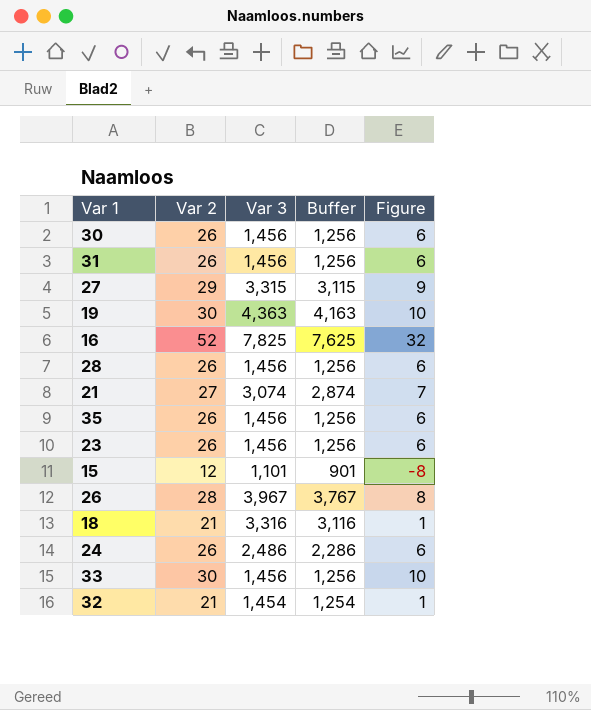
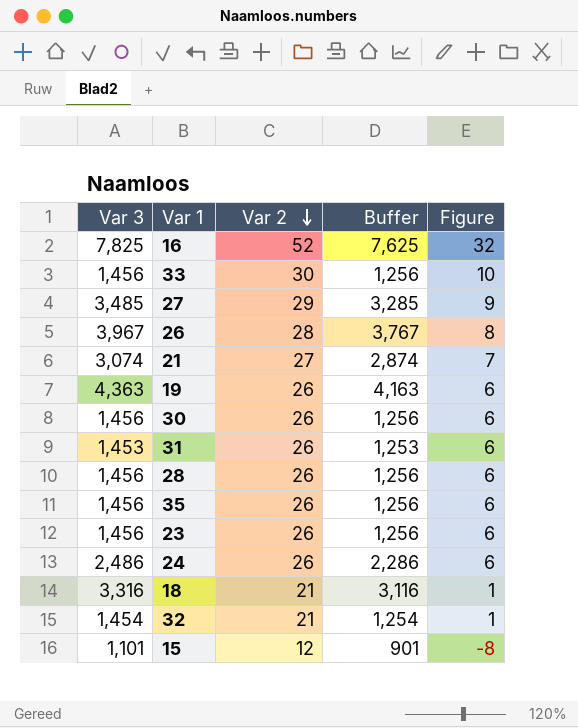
row order: none -> Var 2 descending
column Var 3 | position: 3 -> 1
27 | Var 3: 3,315 -> 3,485
27 | Buffer: 3,115 -> 3,285
19 | Var 2: 30 -> 26
19 | Figure: 10 -> 6
31 | Var 3: 1,456 -> 1,453
31 | Buffer: 1,256 -> 1,253

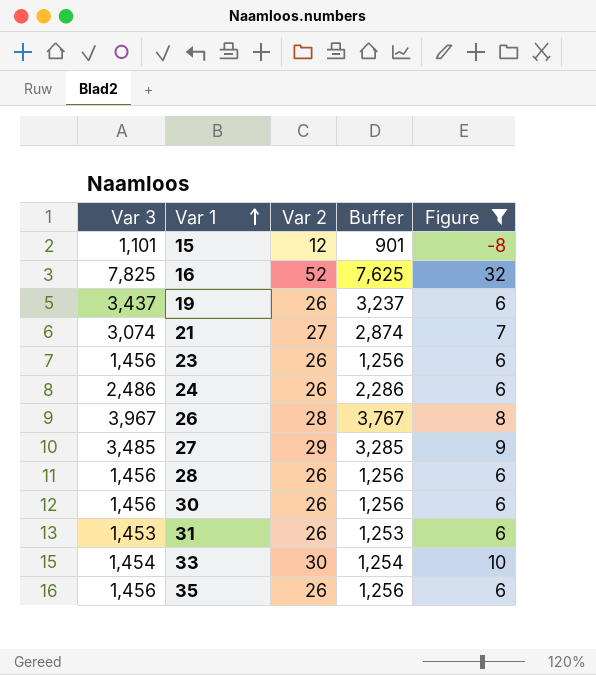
filter: none -> Figure != 1
row order: Var 2 descending -> Var 1 ascending
19 | Var 3: 4,363 -> 3,437
19 | Buffer: 4,163 -> 3,237
33 | Var 3: 1,456 -> 1,454
33 | Buffer: 1,256 -> 1,254

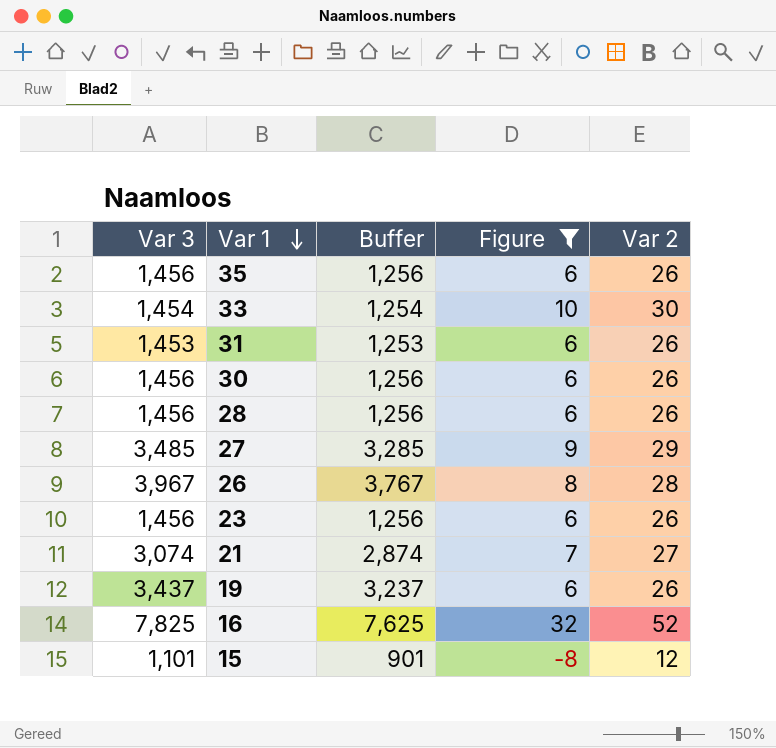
row order: Var 1 ascending -> Var 1 descending
column Var 2 | position: 3 -> 5
row 24: 2,486 | 26 | 2,286 | 6 -> none

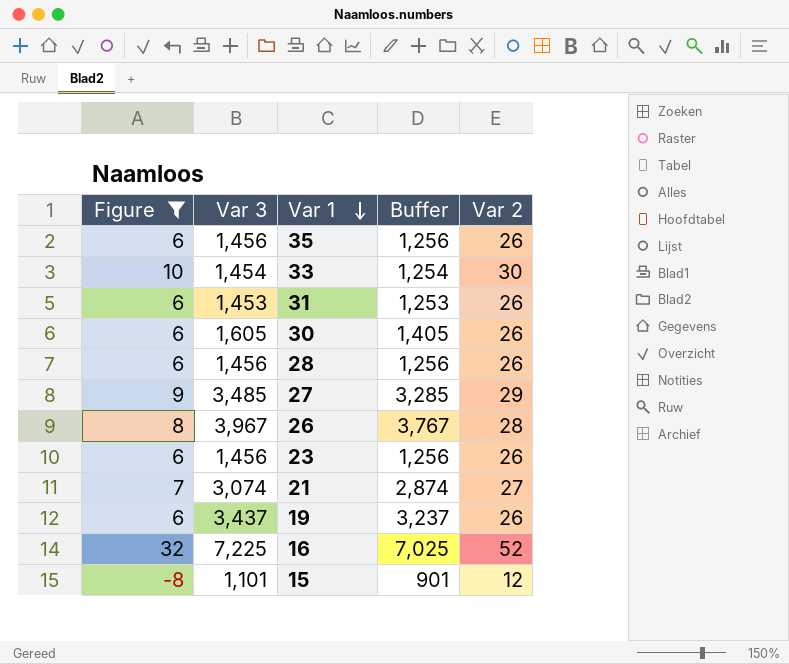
column Figure | position: 4 -> 1
30 | Var 3: 1,456 -> 1,605
30 | Buffer: 1,256 -> 1,405
16 | Var 3: 7,825 -> 7,225
16 | Buffer: 7,625 -> 7,025

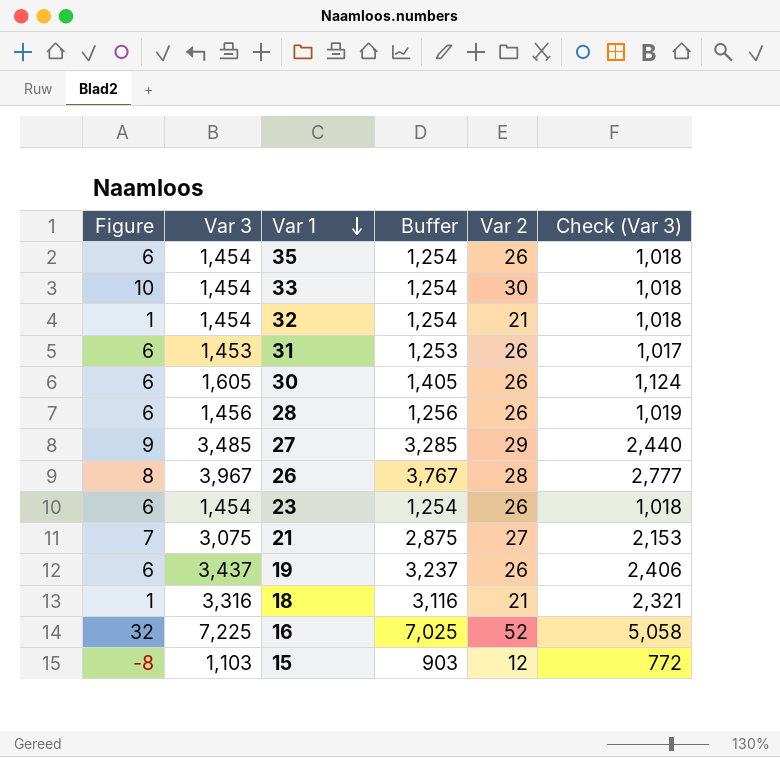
filter: Figure != 1 -> none
column Check (Var 3) | formula: none -> [Var 3] * 0.7
35 | Var 3: 1,456 -> 1,454
35 | Buffer: 1,256 -> 1,254
23 | Var 3: 1,456 -> 1,454
23 | Buffer: 1,256 -> 1,254
21 | Var 3: 3,074 -> 3,075
21 | Buffer: 2,874 -> 2,875
15 | Var 3: 1,101 -> 1,103
15 | Buffer: 901 -> 903

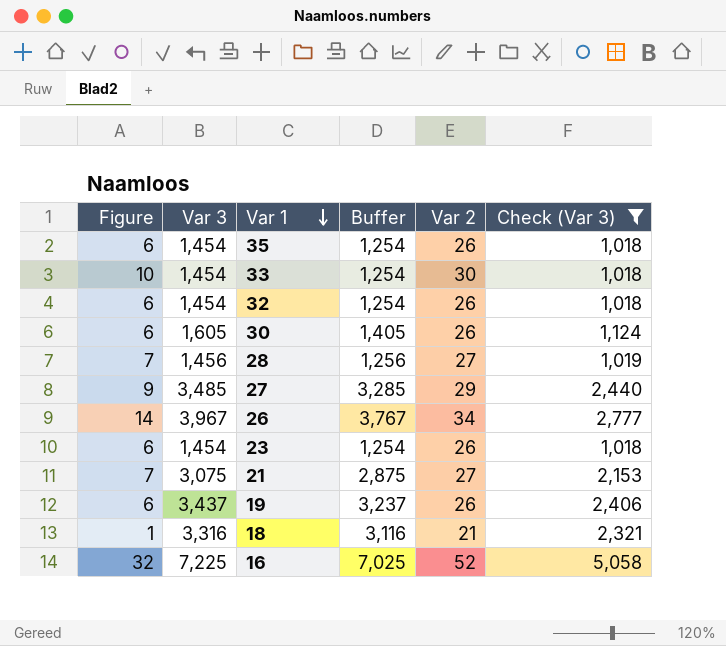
filter: none -> Check (Var 3) >= 1,018
32 | Figure: 1 -> 6
32 | Var 2: 21 -> 26
28 | Figure: 6 -> 7
28 | Var 2: 26 -> 27
26 | Figure: 8 -> 14
26 | Var 2: 28 -> 34

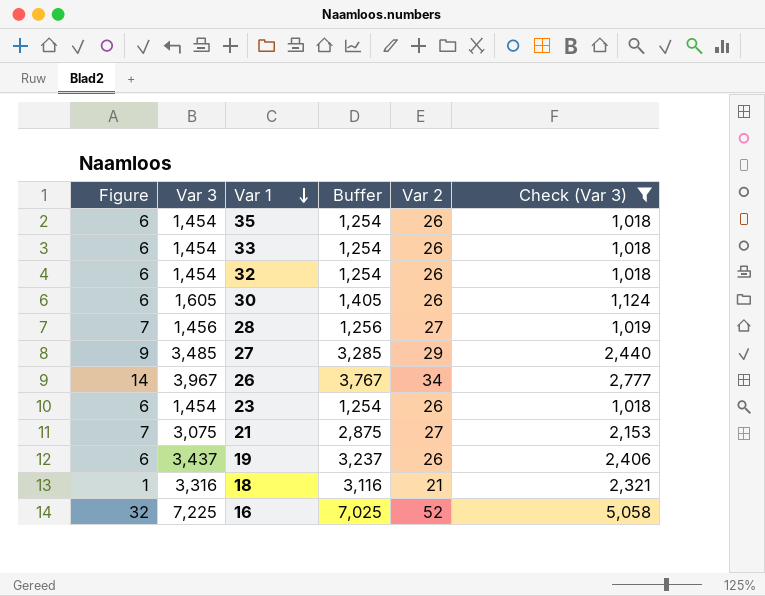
33 | Figure: 10 -> 6
33 | Var 2: 30 -> 26

